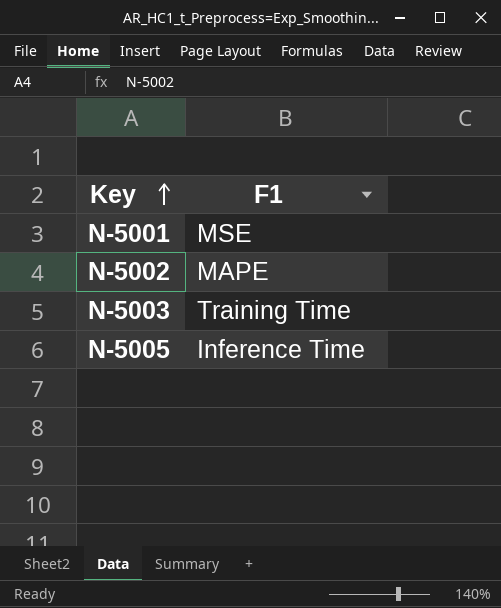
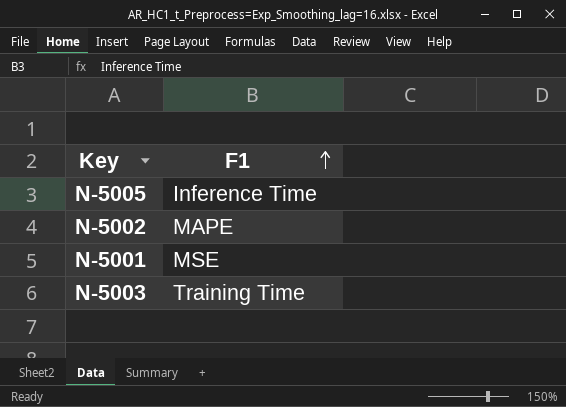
row order: Key ascending -> F1 ascending

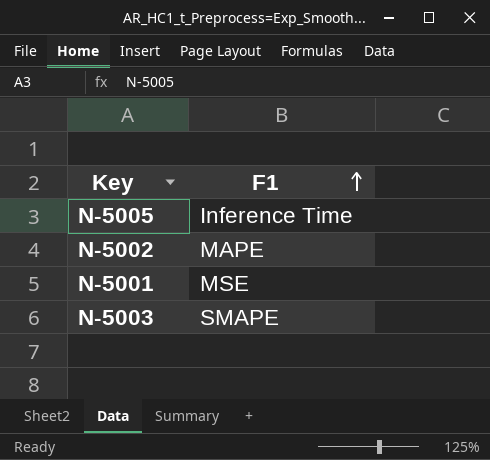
N-5003 | F1: Training Time -> SMAPE

